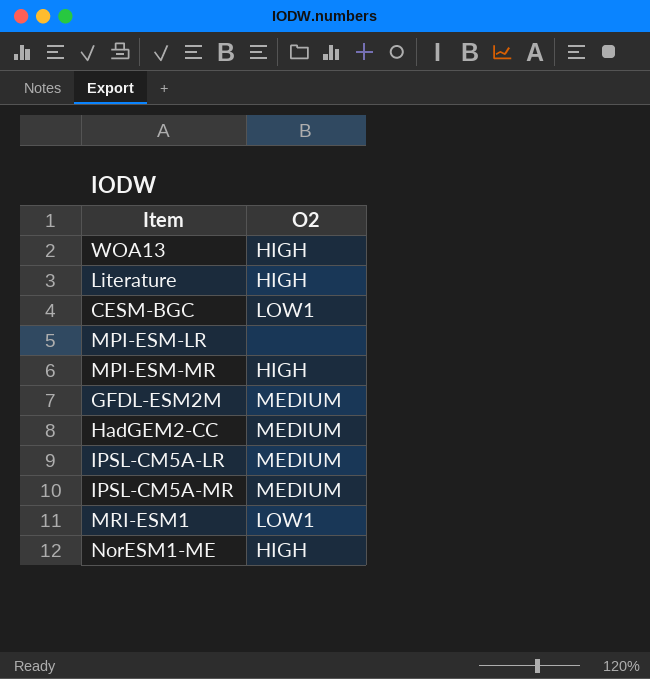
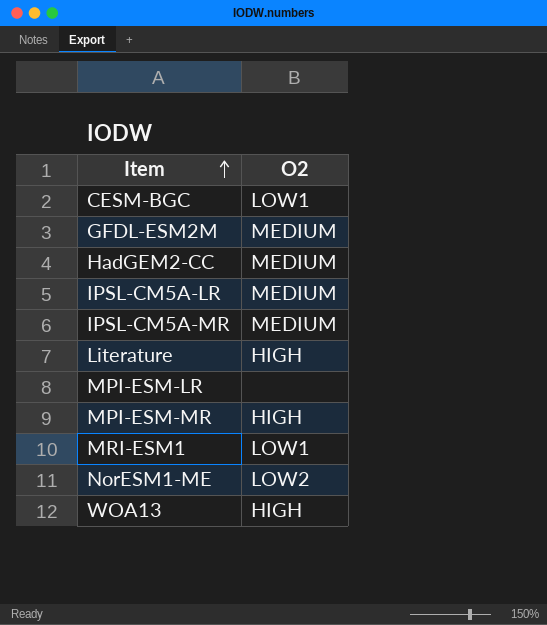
row order: none -> Item ascending
NorESM1-ME | O2: HIGH -> LOW2

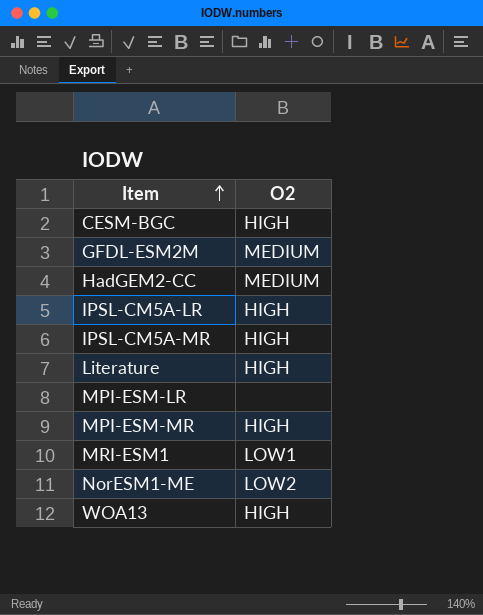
CESM-BGC | O2: LOW1 -> HIGH
IPSL-CM5A-LR | O2: MEDIUM -> HIGH
IPSL-CM5A-MR | O2: MEDIUM -> HIGH

